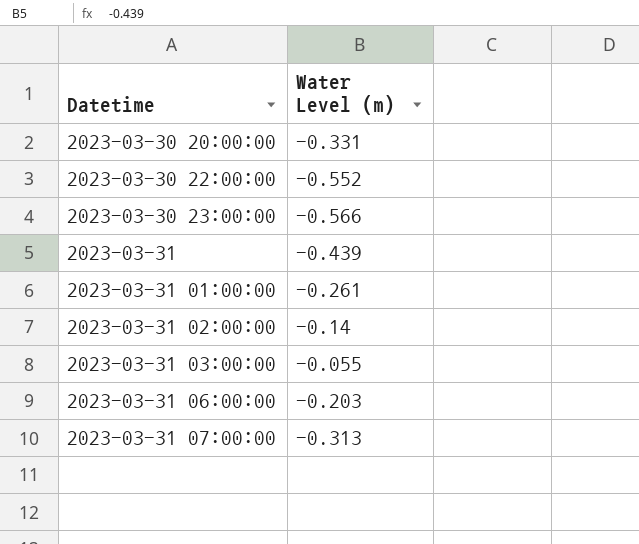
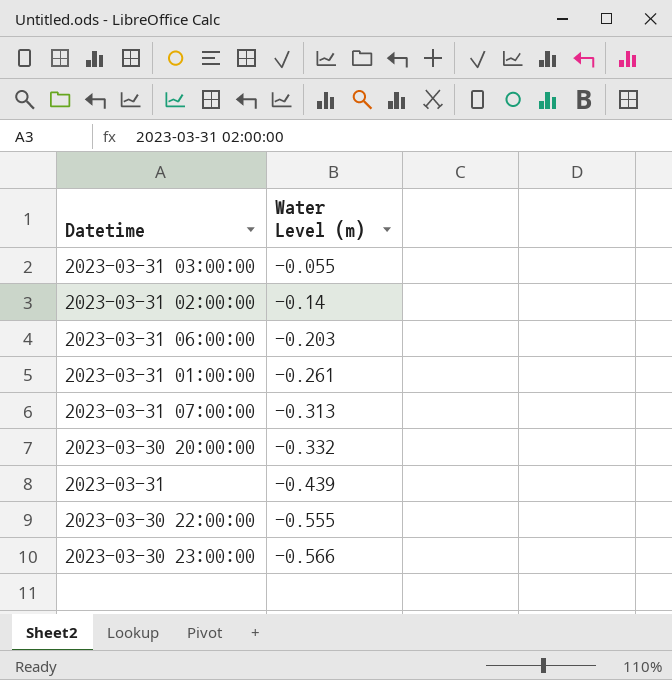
row order: Datetime ascending -> Water Level (m) descending
2023-03-30 20:00:00 | Water Level (m): -0.331 -> -0.332
2023-03-30 22:00:00 | Water Level (m): -0.552 -> -0.555

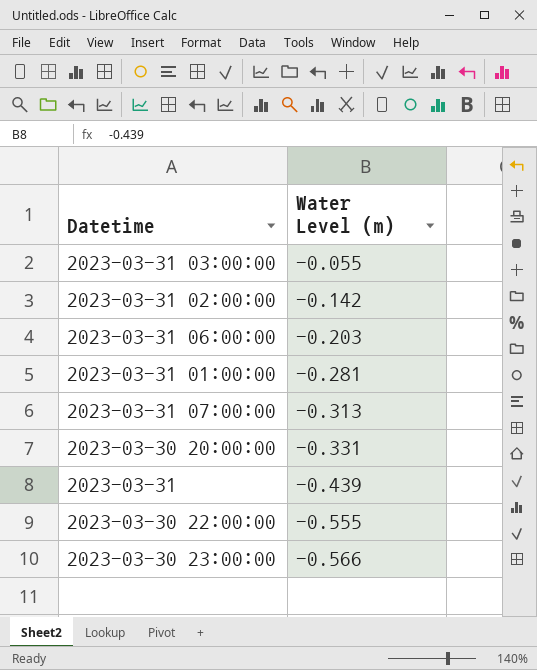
2023-03-31 02:00:00 | Water Level (m): -0.14 -> -0.142
2023-03-31 01:00:00 | Water Level (m): -0.261 -> -0.281
2023-03-30 20:00:00 | Water Level (m): -0.332 -> -0.331

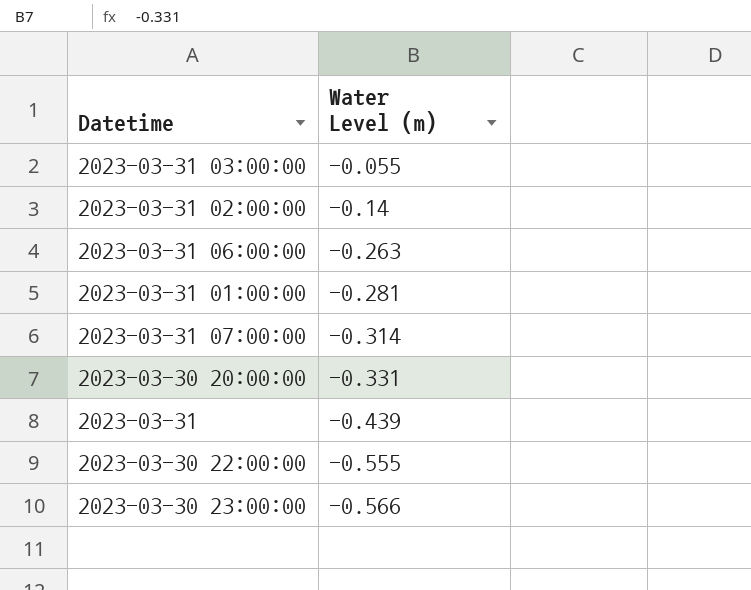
2023-03-31 02:00:00 | Water Level (m): -0.142 -> -0.14
2023-03-31 06:00:00 | Water Level (m): -0.203 -> -0.263
2023-03-31 07:00:00 | Water Level (m): -0.313 -> -0.314

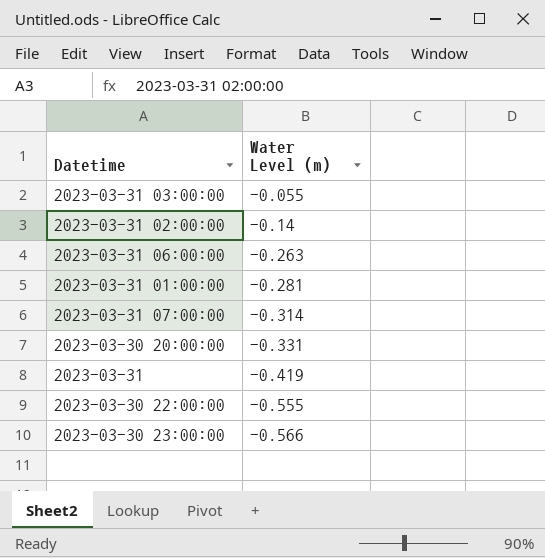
2023-03-31 | Water Level (m): -0.439 -> -0.419

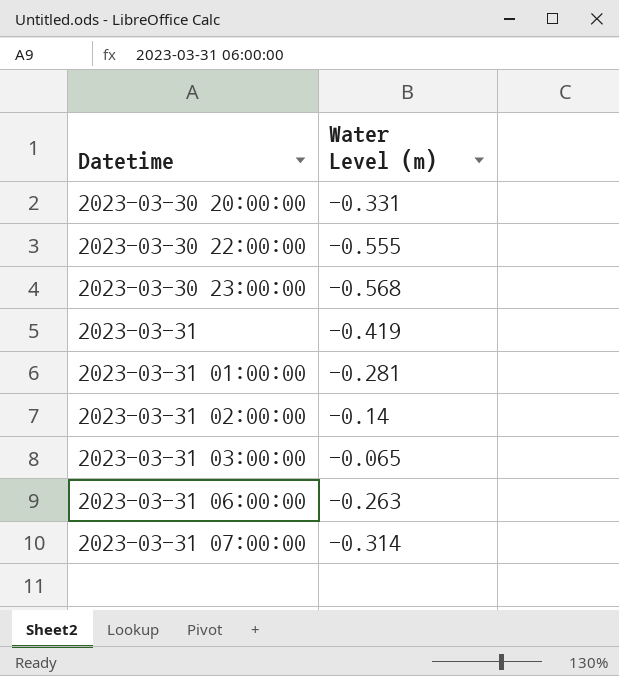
row order: Water Level (m) descending -> Datetime ascending
2023-03-30 23:00:00 | Water Level (m): -0.566 -> -0.568
2023-03-31 03:00:00 | Water Level (m): -0.055 -> -0.065

